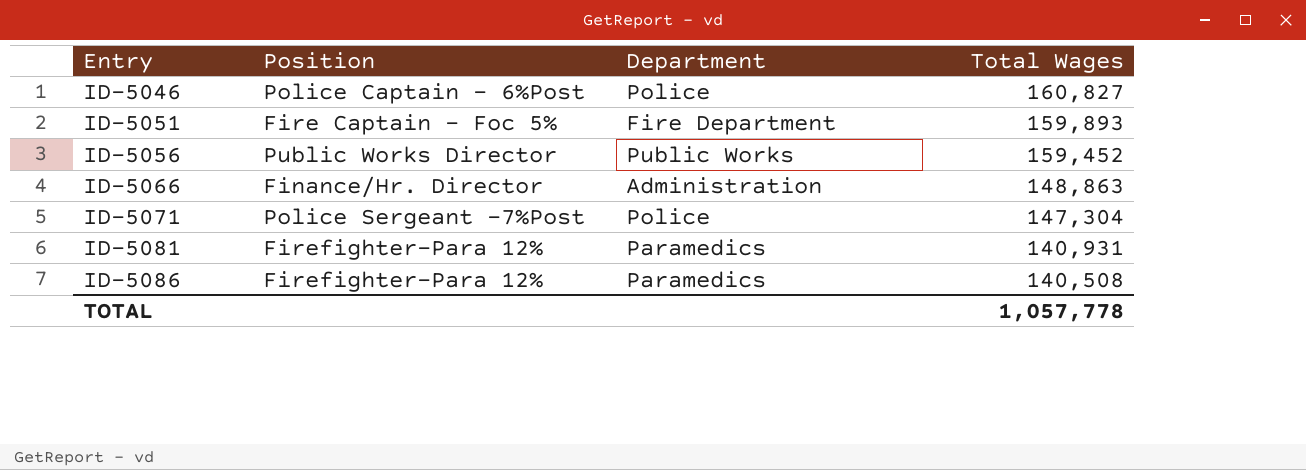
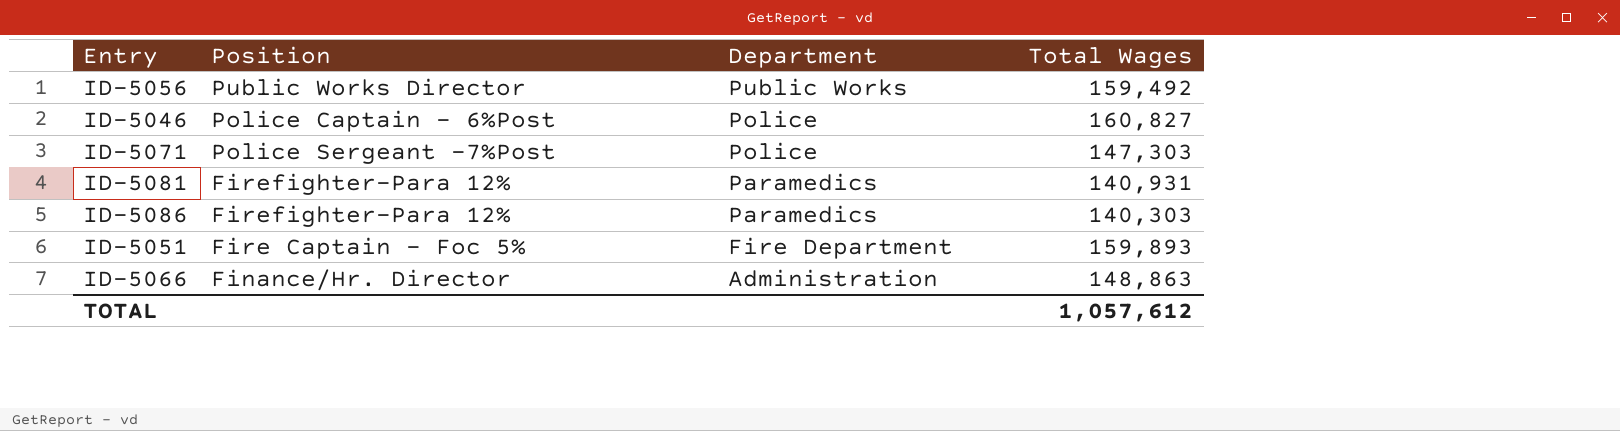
row order: Entry ascending -> Department descending
ID-5056 | Total Wages: 159,452 -> 159,492
ID-5071 | Total Wages: 147,304 -> 147,303
ID-5086 | Total Wages: 140,508 -> 140,303
TOTAL | Total Wages: 1,057,778 -> 1,057,612

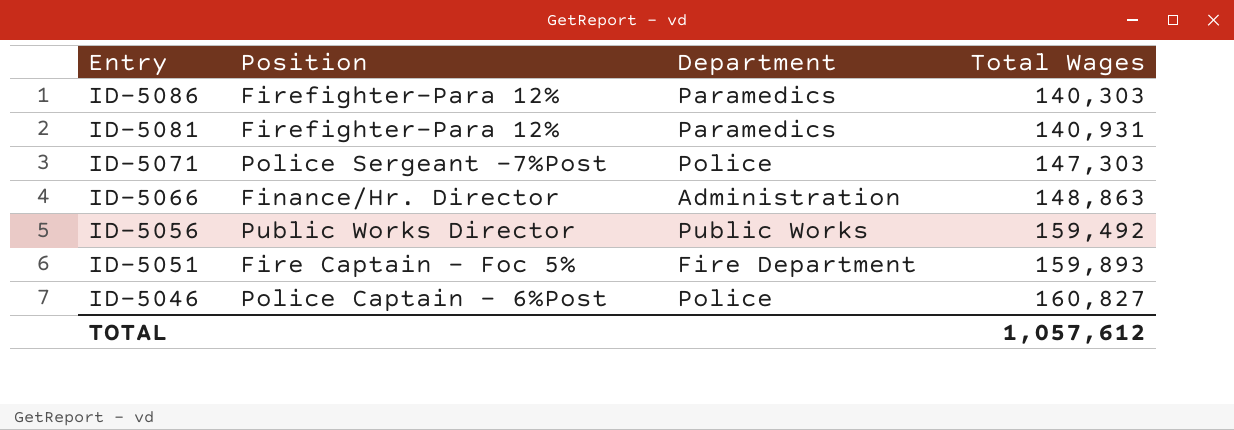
row order: Department descending -> Entry descending

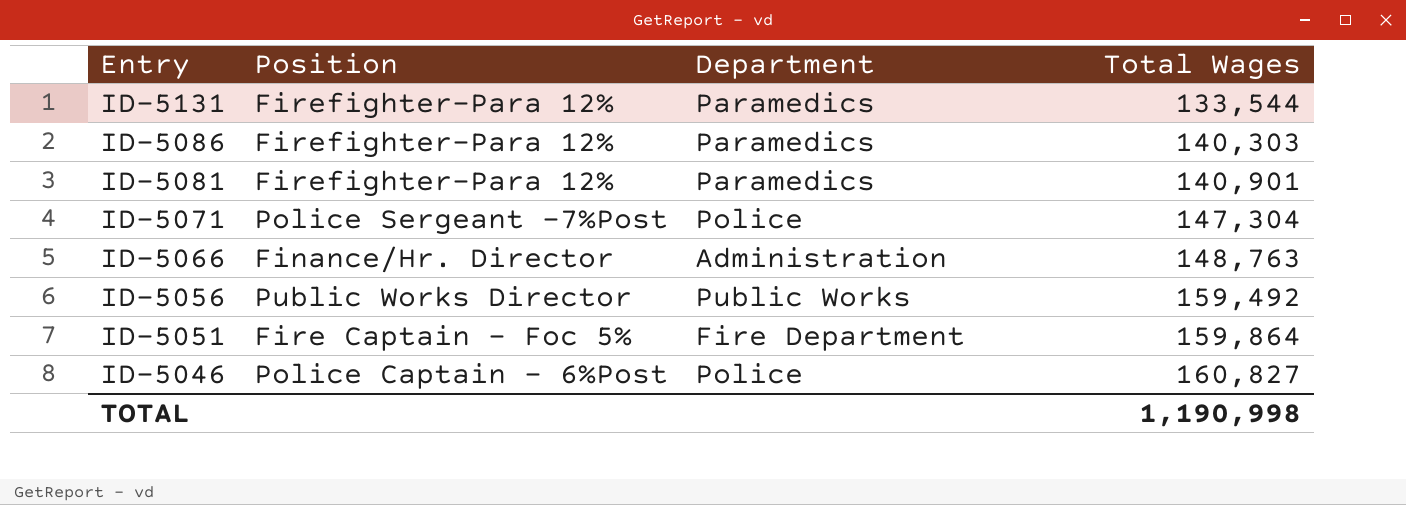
row ID-5131: none -> Firefighter-Para 12% | Paramedics | 133,544
ID-5081 | Total Wages: 140,931 -> 140,901
ID-5071 | Total Wages: 147,303 -> 147,304
ID-5066 | Total Wages: 148,863 -> 148,763
ID-5051 | Total Wages: 159,893 -> 159,864
TOTAL | Total Wages: 1,057,612 -> 1,190,998

